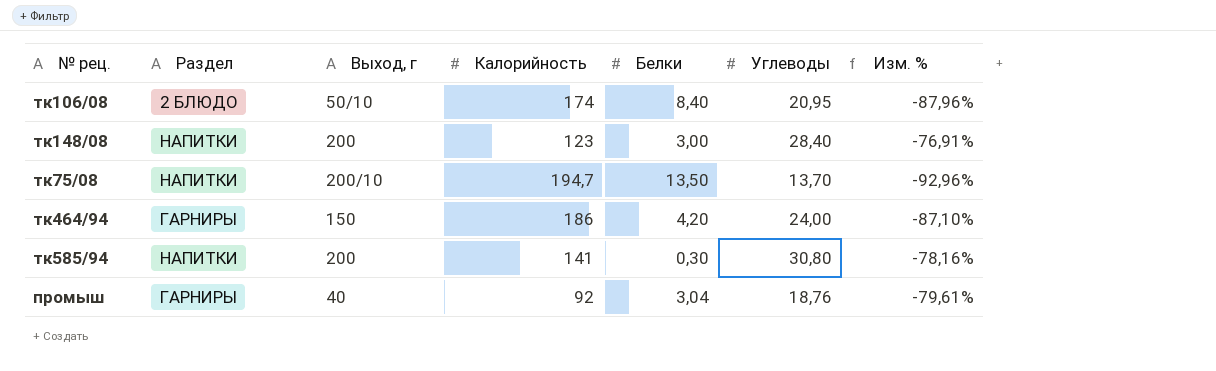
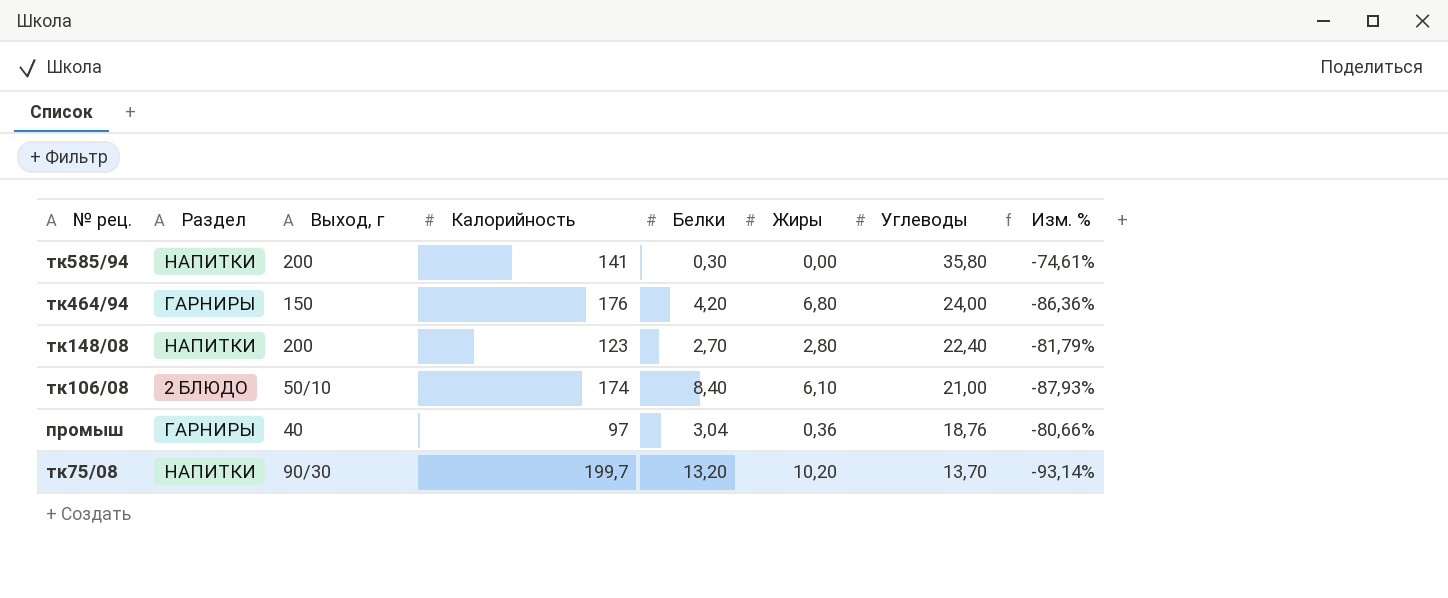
row order: none -> Углеводы descending
column Жиры | position: none -> 6
тк585/94 | Углеводы: 30,80 -> 35,80
тк585/94 | Изм. %: -78,16% -> -74,61%
тк464/94 | Калорийность: 186 -> 176
тк464/94 | Изм. %: -87,10% -> -86,36%
тк148/08 | Белки: 3,00 -> 2,70
тк148/08 | Углеводы: 28,40 -> 22,40
тк148/08 | Изм. %: -76,91% -> -81,79%
тк106/08 | Углеводы: 20,95 -> 21,00
тк106/08 | Изм. %: -87,96% -> -87,93%
промыш | Калорийность: 92 -> 97
промыш | Изм. %: -79,61% -> -80,66%
тк75/08 | Выход, г: 200/10 -> 90/30
тк75/08 | Калорийность: 194,7 -> 199,7
тк75/08 | Белки: 13,50 -> 13,20
тк75/08 | Изм. %: -92,96% -> -93,14%

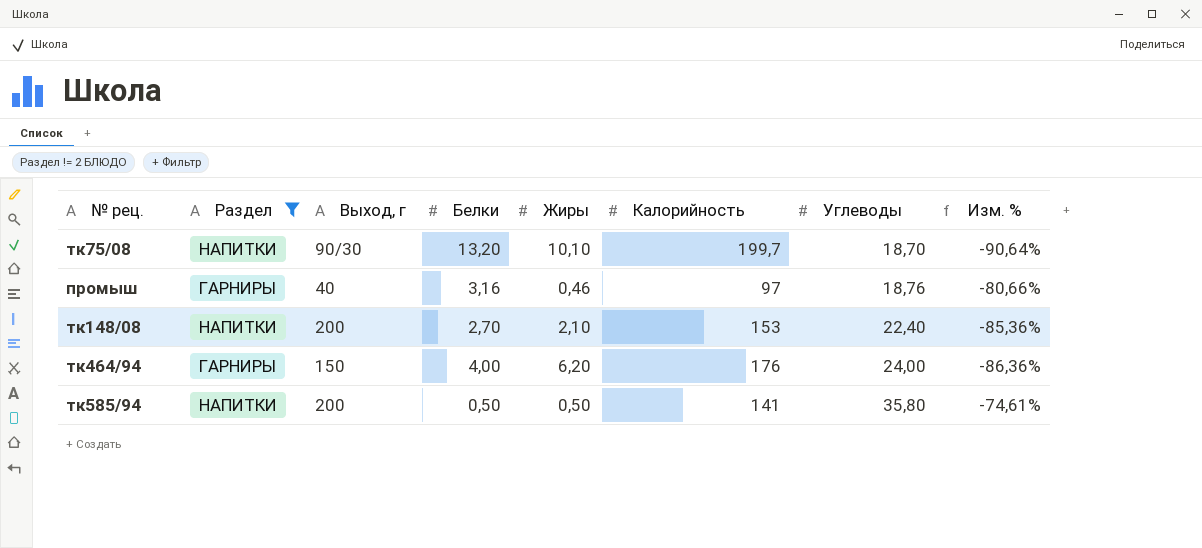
filter: none -> Раздел != 2 БЛЮДО
row order: Углеводы descending -> Углеводы ascending
column Калорийность | position: 4 -> 6
тк75/08 | Жиры: 10,20 -> 10,10
тк75/08 | Углеводы: 13,70 -> 18,70
тк75/08 | Изм. %: -93,14% -> -90,64%
промыш | Белки: 3,04 -> 3,16
промыш | Жиры: 0,36 -> 0,46
тк148/08 | Жиры: 2,80 -> 2,10
тк148/08 | Калорийность: 123 -> 153
тк148/08 | Изм. %: -81,79% -> -85,36%
тк464/94 | Белки: 4,20 -> 4,00
тк464/94 | Жиры: 6,80 -> 6,20
тк585/94 | Белки: 0,30 -> 0,50
тк585/94 | Жиры: 0,00 -> 0,50

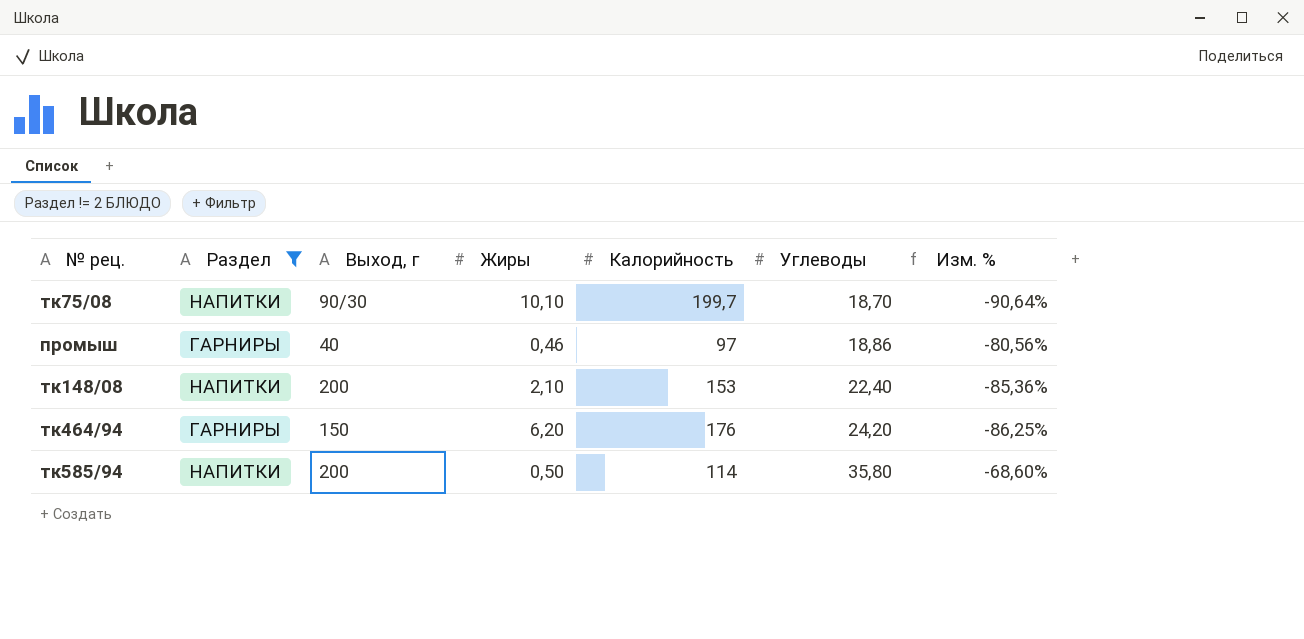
column Белки | position: 4 -> none
промыш | Углеводы: 18,76 -> 18,86
промыш | Изм. %: -80,66% -> -80,56%
тк464/94 | Углеводы: 24,00 -> 24,20
тк464/94 | Изм. %: -86,36% -> -86,25%
тк585/94 | Калорийность: 141 -> 114
тк585/94 | Изм. %: -74,61% -> -68,60%

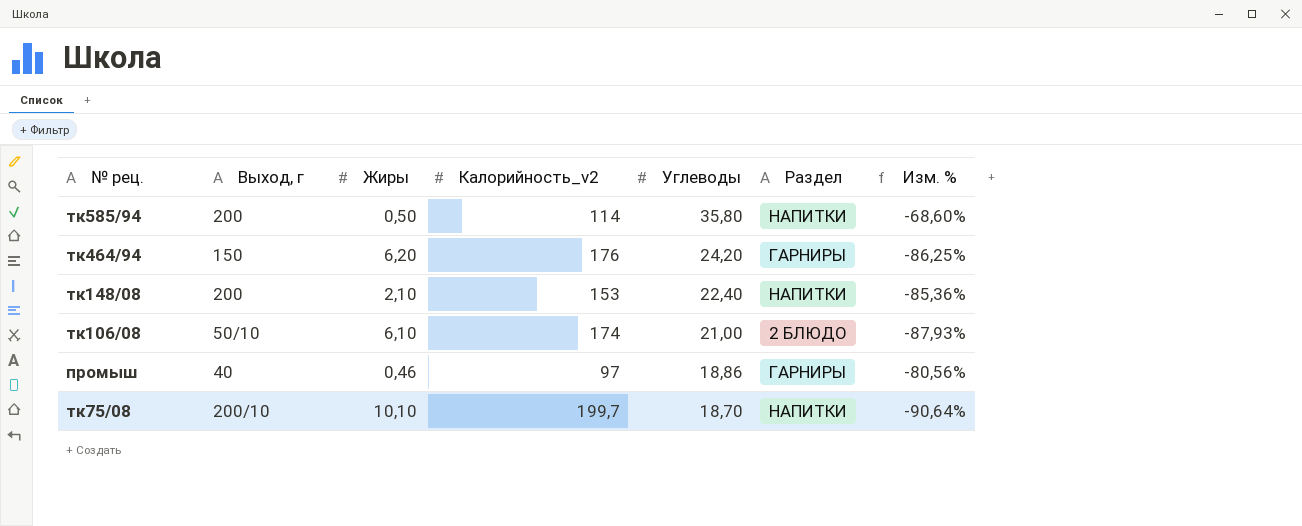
filter: Раздел != 2 БЛЮДО -> none
row order: Углеводы ascending -> Углеводы descending
column name: Калорийность -> Калорийность_v2
column Раздел | position: 2 -> 6
тк75/08 | Выход, г: 90/30 -> 200/10

